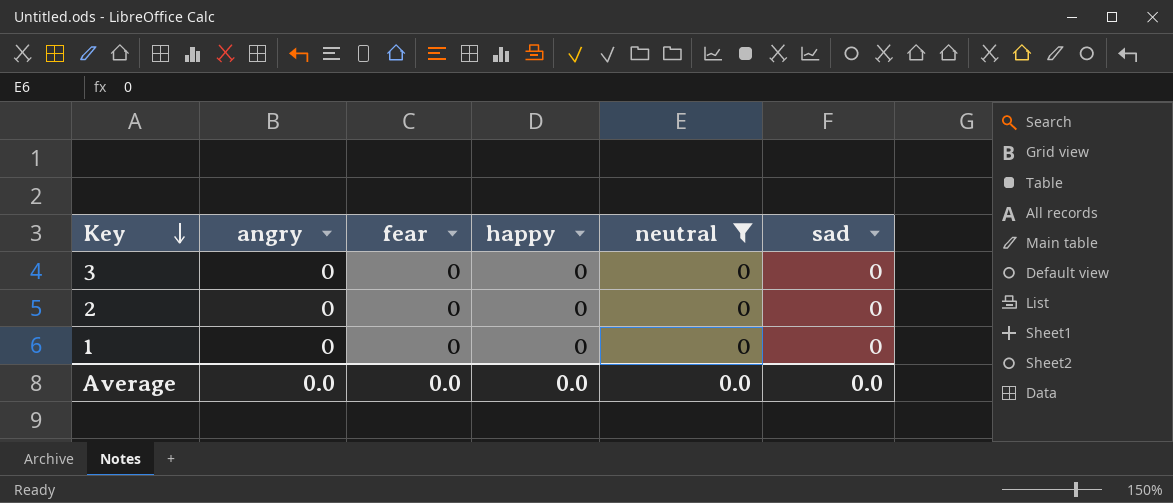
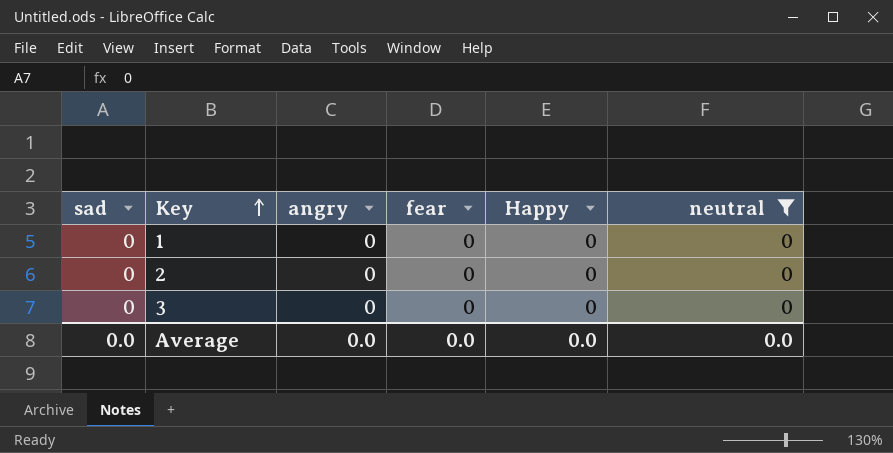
row order: Key descending -> Key ascending
column sad | position: 6 -> 1
column name: happy -> Happy

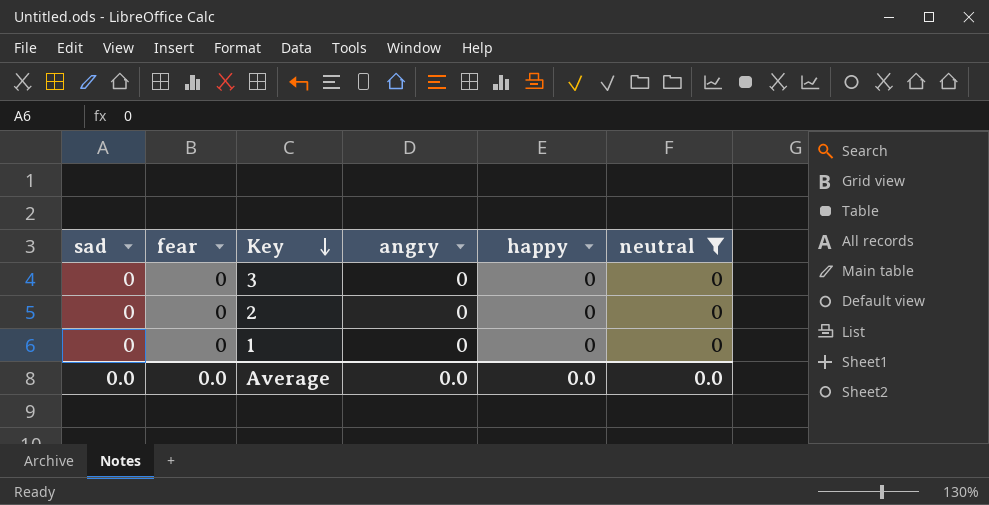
row order: Key ascending -> Key descending
column fear | position: 4 -> 2
column name: Happy -> happy

